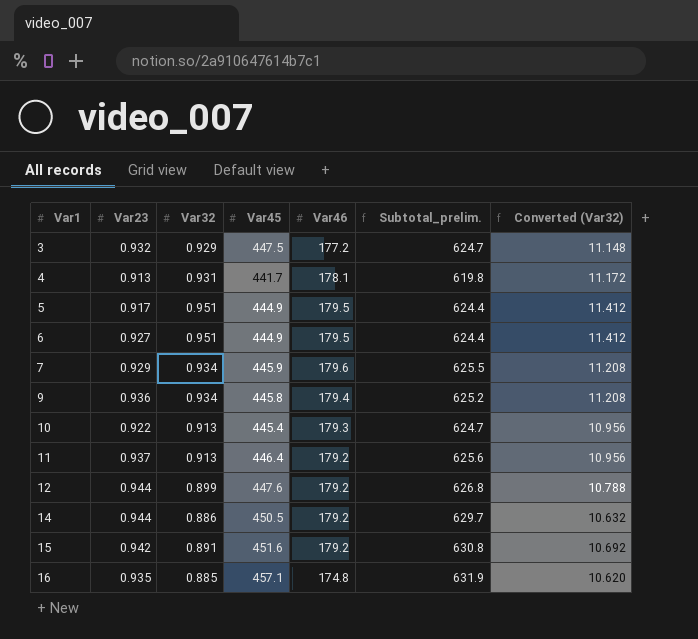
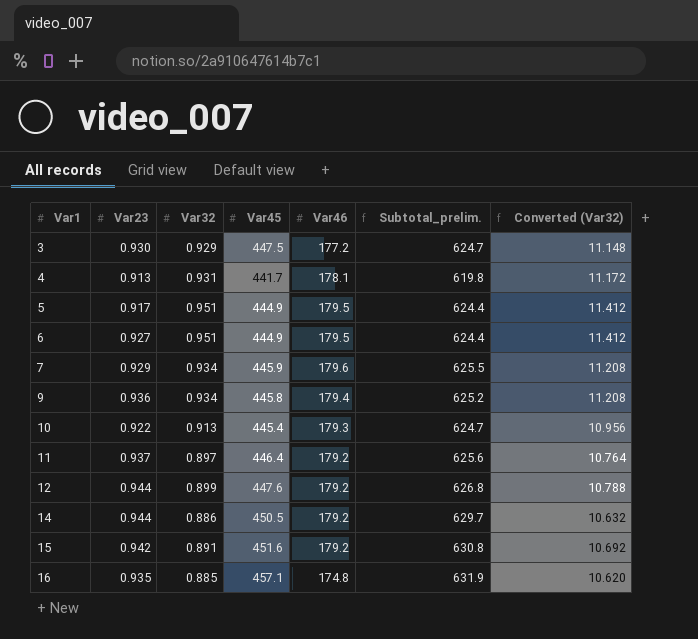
3 | Var23: 0.932 -> 0.930
11 | Var32: 0.913 -> 0.897
11 | Converted (Var32): 10.956 -> 10.764

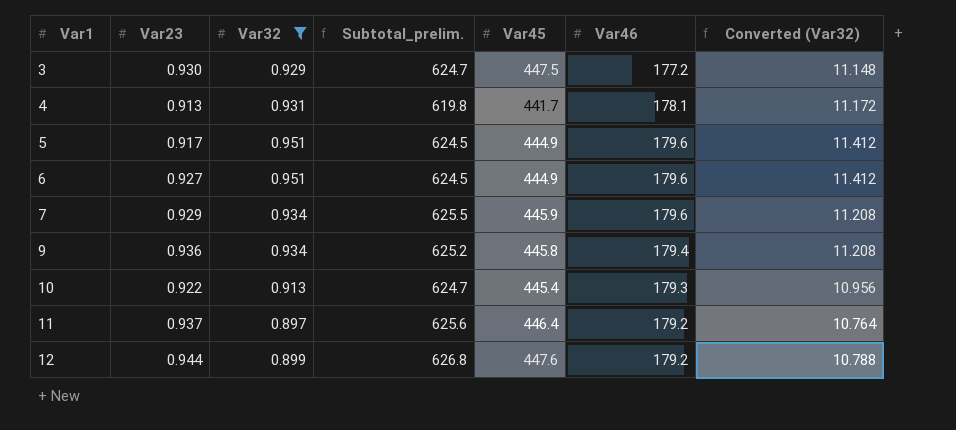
filter: none -> Var32 >= 0.897
column Subtotal_prelim. | position: 6 -> 4
5 | Subtotal_prelim.: 624.4 -> 624.5
5 | Var46: 179.5 -> 179.6
6 | Subtotal_prelim.: 624.4 -> 624.5
6 | Var46: 179.5 -> 179.6

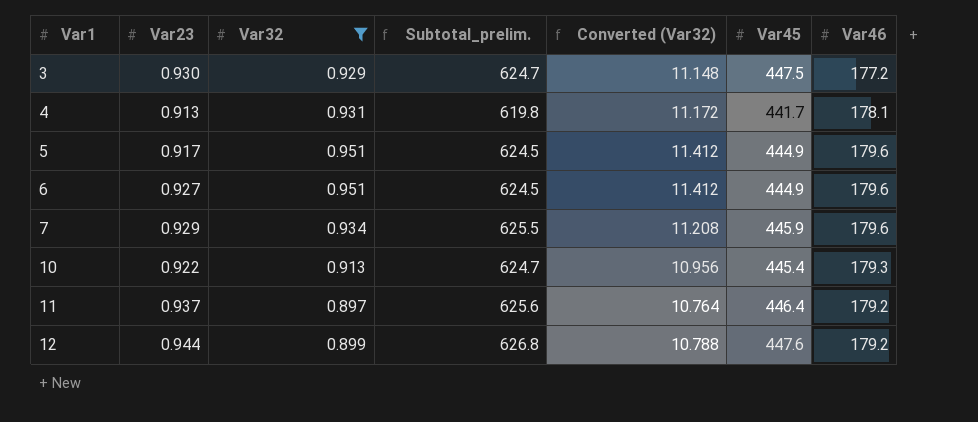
column Converted (Var32) | position: 7 -> 5
row 9: 0.936 | 0.934 | 625.2 | 445.8 | 179.4 | 11.208 -> none

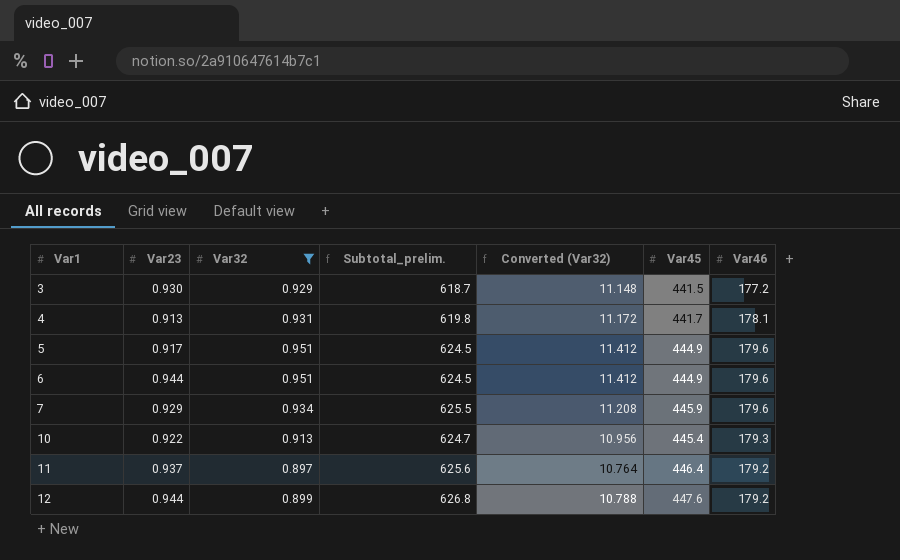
3 | Subtotal_prelim.: 624.7 -> 618.7
3 | Var45: 447.5 -> 441.5
6 | Var23: 0.927 -> 0.944

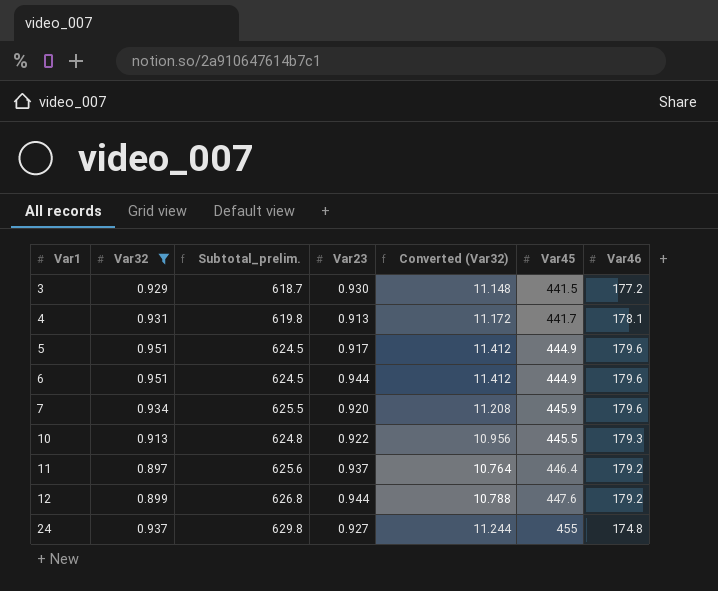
column Var23 | position: 2 -> 4
7 | Var23: 0.929 -> 0.920
10 | Subtotal_prelim.: 624.7 -> 624.8
10 | Var45: 445.4 -> 445.5
row 24: none -> 0.937 | 629.8 | 0.927 | 11.244 | 455 | 174.8

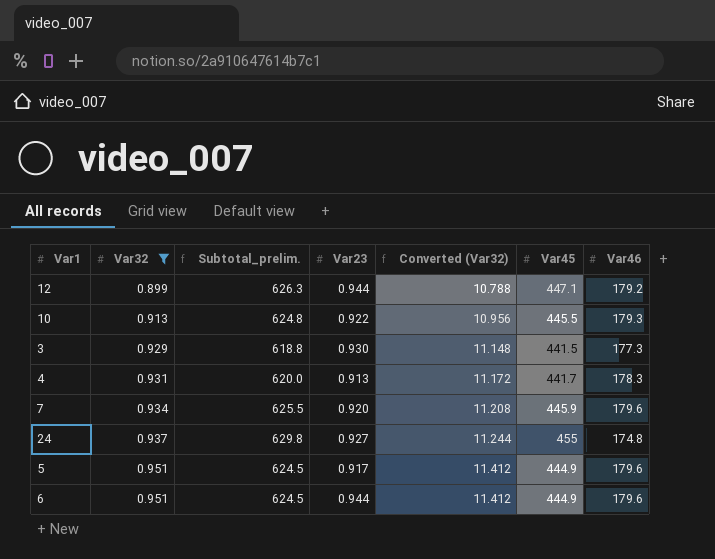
row order: Var1 ascending -> Var32 ascending
row 11: 0.897 | 625.6 | 0.937 | 10.764 | 446.4 | 179.2 -> none
12 | Subtotal_prelim.: 626.8 -> 626.3
12 | Var45: 447.6 -> 447.1
3 | Subtotal_prelim.: 618.7 -> 618.8
3 | Var46: 177.2 -> 177.3
4 | Subtotal_prelim.: 619.8 -> 620.0
4 | Var46: 178.1 -> 178.3

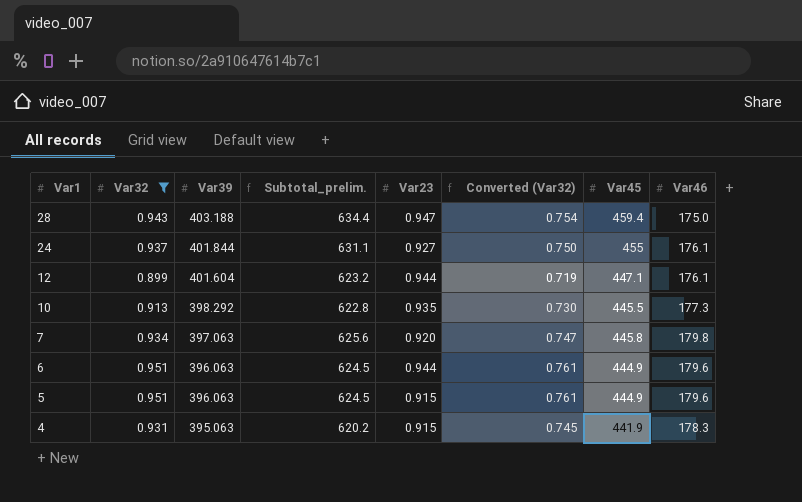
row order: Var32 ascending -> Var1 descending
column Var39 | position: none -> 3
column Converted (Var32) | formula: [Var32] * 12 -> [Var32] * 0.8
row 3: 0.929 | 618.8 | 0.930 | 11.148 | 441.5 | 177.3 -> none
row 28: none -> 0.943 | 403.188 | 634.4 | 0.947 | 0.754 | 459.4 | 175.0
24 | Subtotal_prelim.: 629.8 -> 631.1
24 | Var46: 174.8 -> 176.1
12 | Subtotal_prelim.: 626.3 -> 623.2
12 | Var46: 179.2 -> 176.1
10 | Subtotal_prelim.: 624.8 -> 622.8
10 | Var23: 0.922 -> 0.935
10 | Var46: 179.3 -> 177.3
7 | Subtotal_prelim.: 625.5 -> 625.6
7 | Var45: 445.9 -> 445.8
7 | Var46: 179.6 -> 179.8
5 | Var23: 0.917 -> 0.915
4 | Subtotal_prelim.: 620.0 -> 620.2
4 | Var23: 0.913 -> 0.915
4 | Var45: 441.7 -> 441.9

